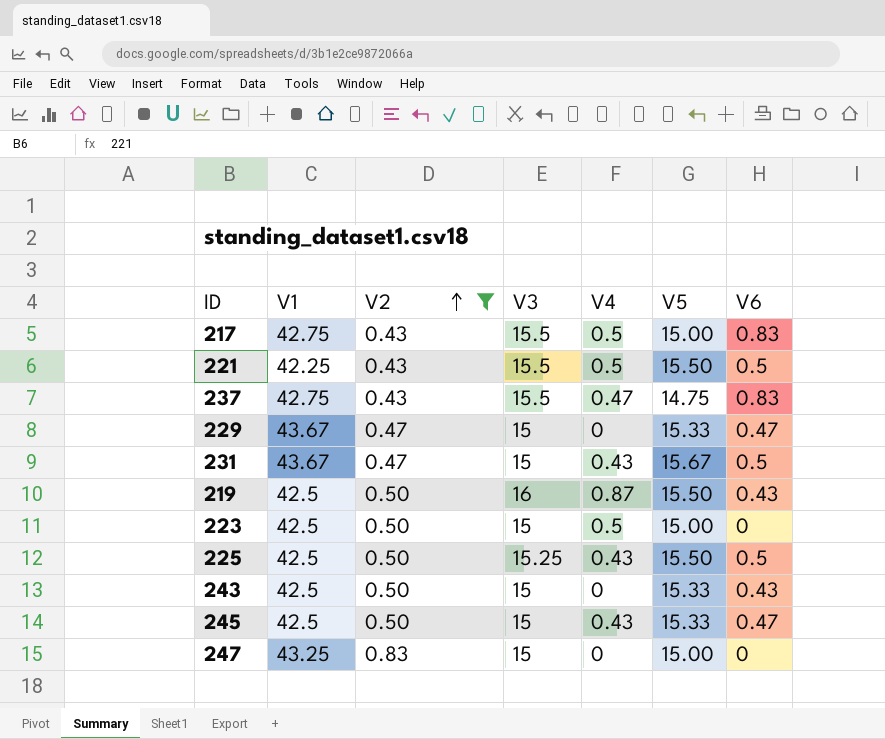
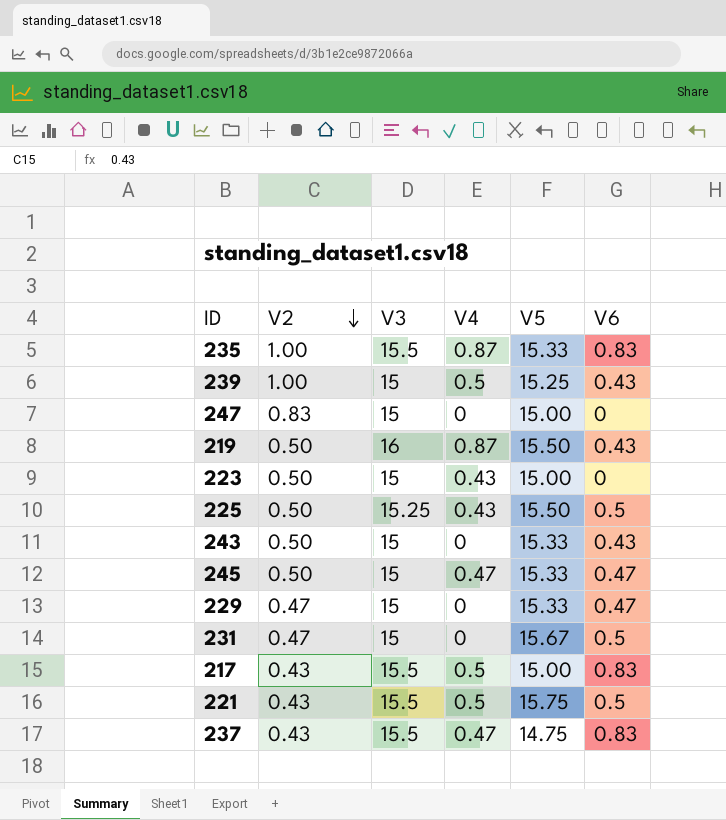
filter: V2 != 1.00 -> none
row order: V2 ascending -> V2 descending
column V1 | position: 2 -> none
223 | V4: 0.5 -> 0.43
245 | V4: 0.43 -> 0.47
231 | V4: 0.43 -> 0
221 | V5: 15.50 -> 15.75

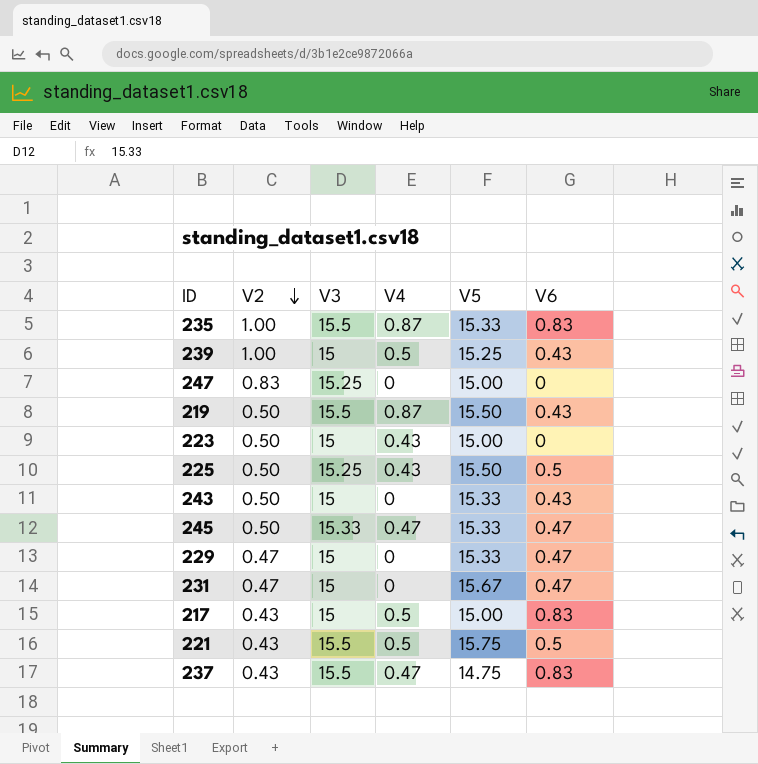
247 | V3: 15 -> 15.25
219 | V3: 16 -> 15.5
245 | V3: 15 -> 15.33
231 | V6: 0.5 -> 0.47
217 | V3: 15.5 -> 15

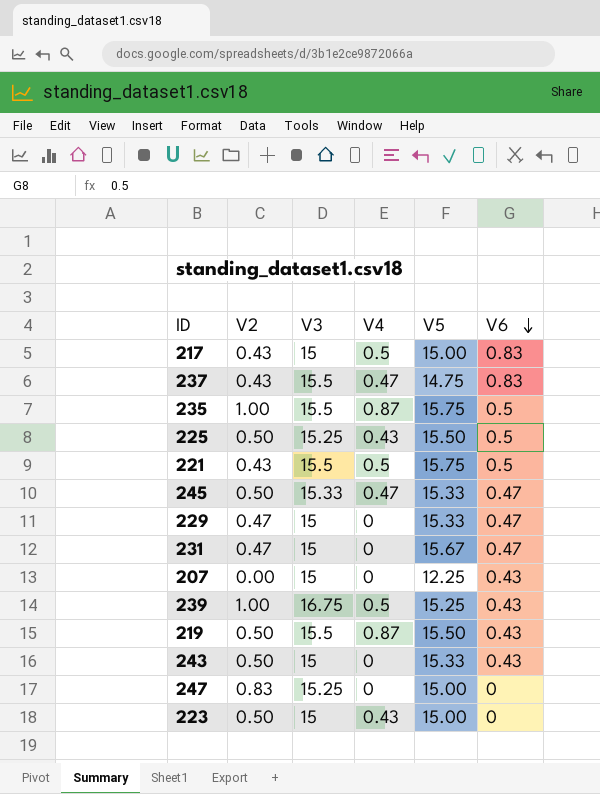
row order: V2 descending -> V6 descending
235 | V5: 15.33 -> 15.75
235 | V6: 0.83 -> 0.5
row 207: none -> 0.00 | 15 | 0 | 12.25 | 0.43
239 | V3: 15 -> 16.75

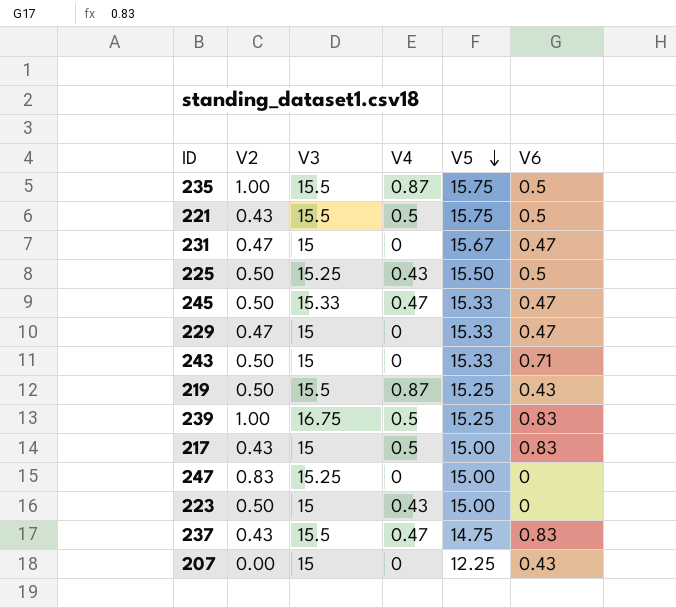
row order: V6 descending -> V5 descending
243 | V6: 0.43 -> 0.71
219 | V5: 15.50 -> 15.25
239 | V6: 0.43 -> 0.83

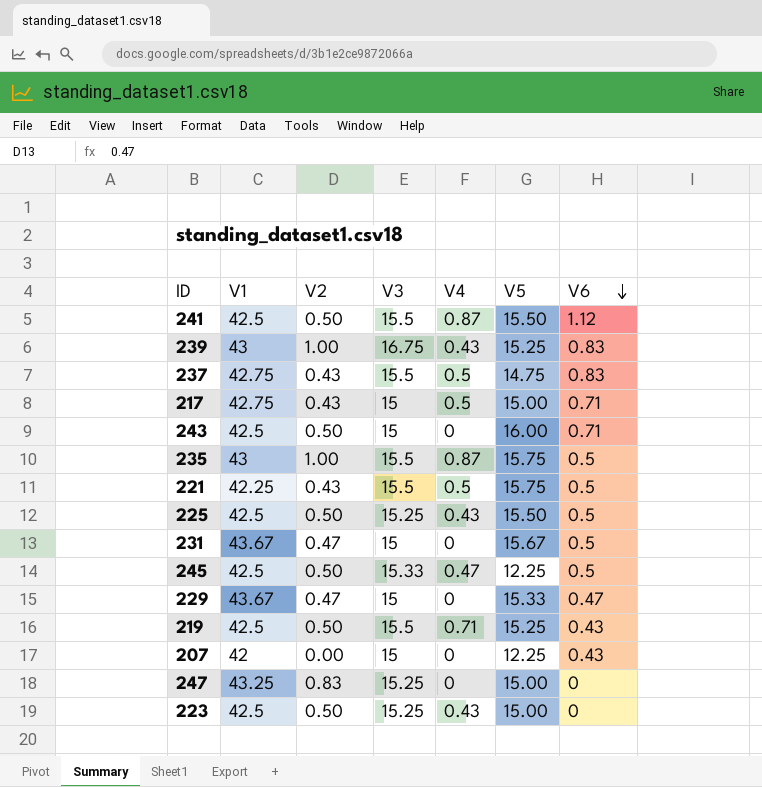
row order: V5 descending -> V6 descending
column V1 | position: none -> 2
row 241: none -> 42.5 | 0.50 | 15.5 | 0.87 | 15.50 | 1.12
239 | V4: 0.5 -> 0.43
237 | V4: 0.47 -> 0.5
217 | V6: 0.83 -> 0.71
243 | V5: 15.33 -> 16.00
231 | V6: 0.47 -> 0.5
245 | V5: 15.33 -> 12.25
245 | V6: 0.47 -> 0.5
219 | V4: 0.87 -> 0.71
223 | V3: 15 -> 15.25

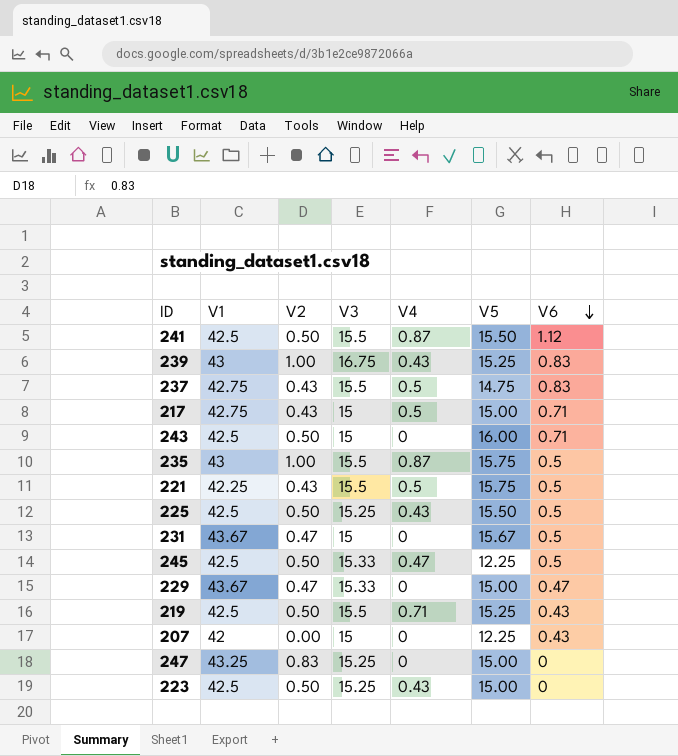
229 | V3: 15 -> 15.33
229 | V5: 15.33 -> 15.00

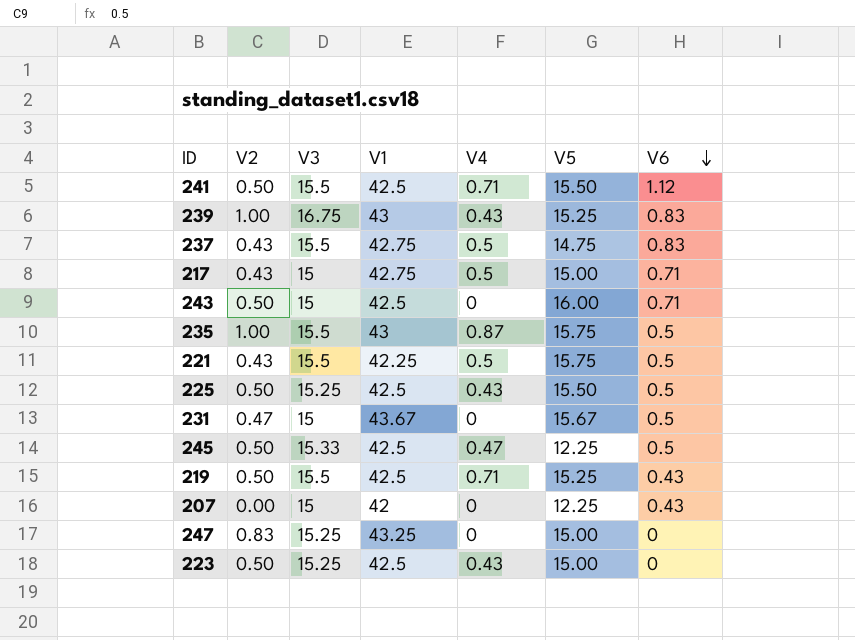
column V1 | position: 2 -> 4
row 229: 43.67 | 0.47 | 15.33 | 0 | 15.00 | 0.47 -> none
241 | V4: 0.87 -> 0.71

